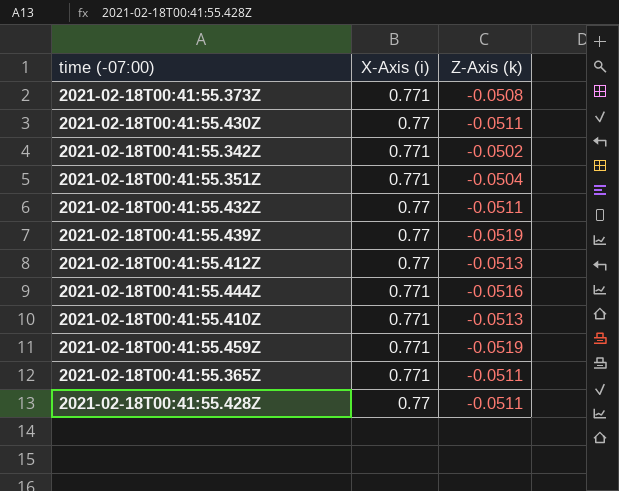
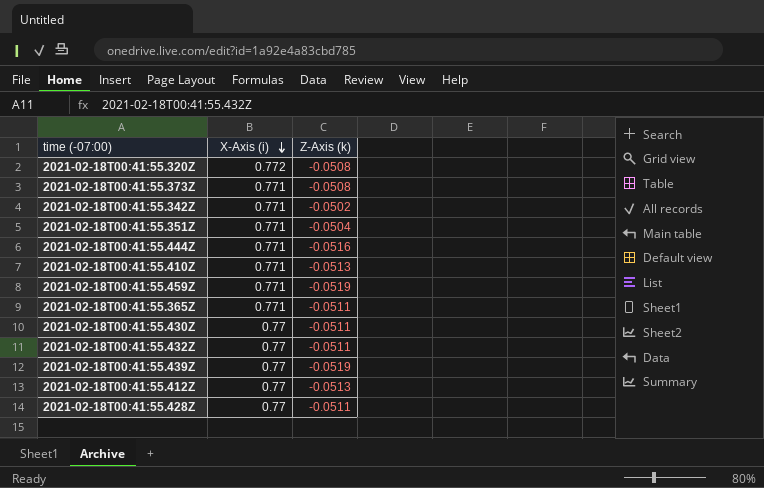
row order: none -> X-Axis (i) descending
row 2021-02-18T00:41:55.320Z: none -> 0.772 | -0.0508

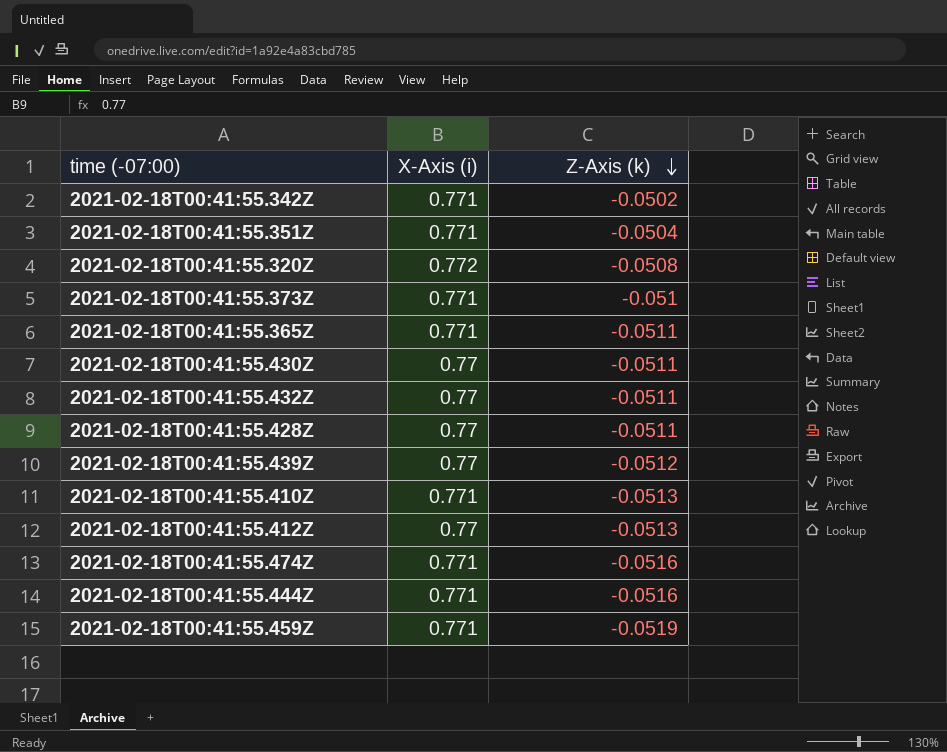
row order: X-Axis (i) descending -> Z-Axis (k) descending
2021-02-18T00:41:55.373Z | Z-Axis (k): -0.0508 -> -0.051
2021-02-18T00:41:55.439Z | Z-Axis (k): -0.0519 -> -0.0512
row 2021-02-18T00:41:55.474Z: none -> 0.771 | -0.0516

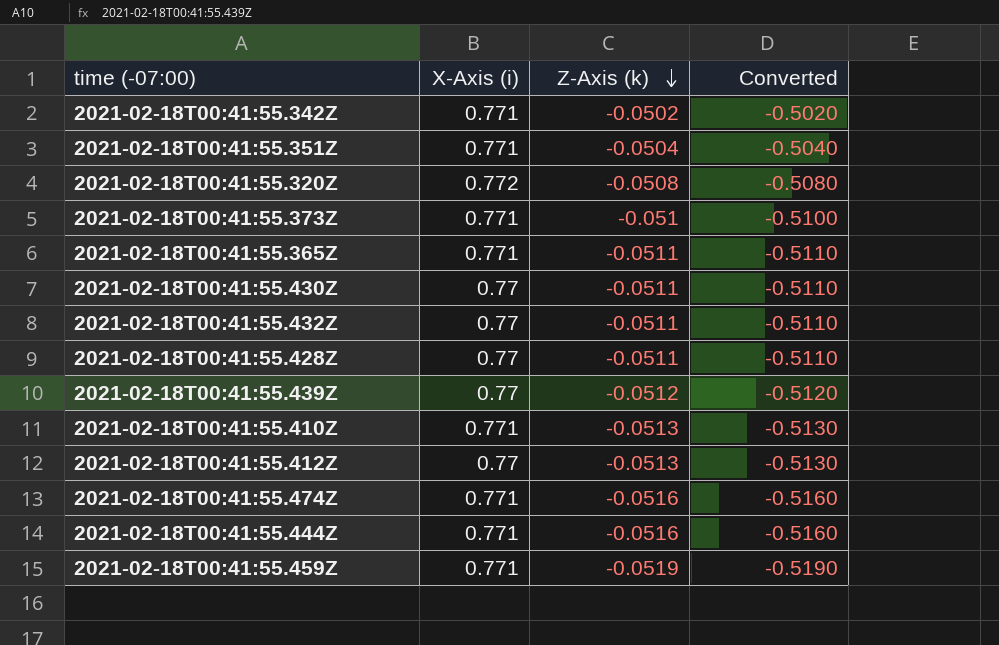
column Converted | formula: none -> [Z-Axis (k)] * 10

